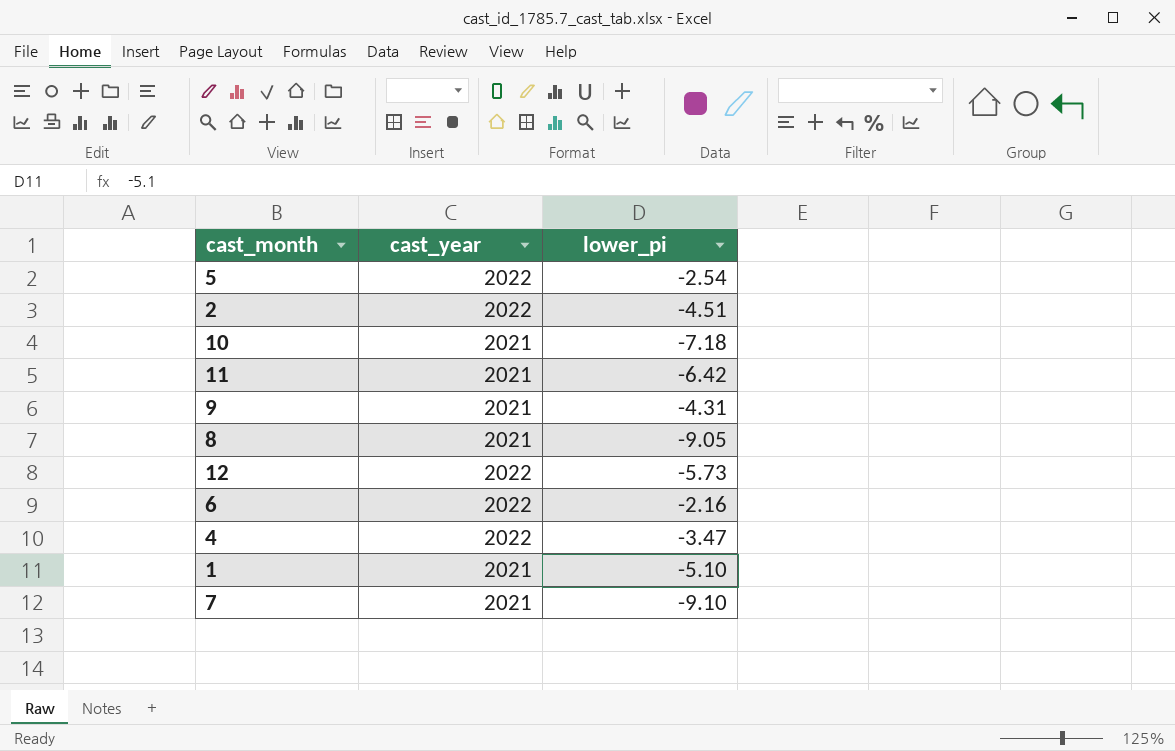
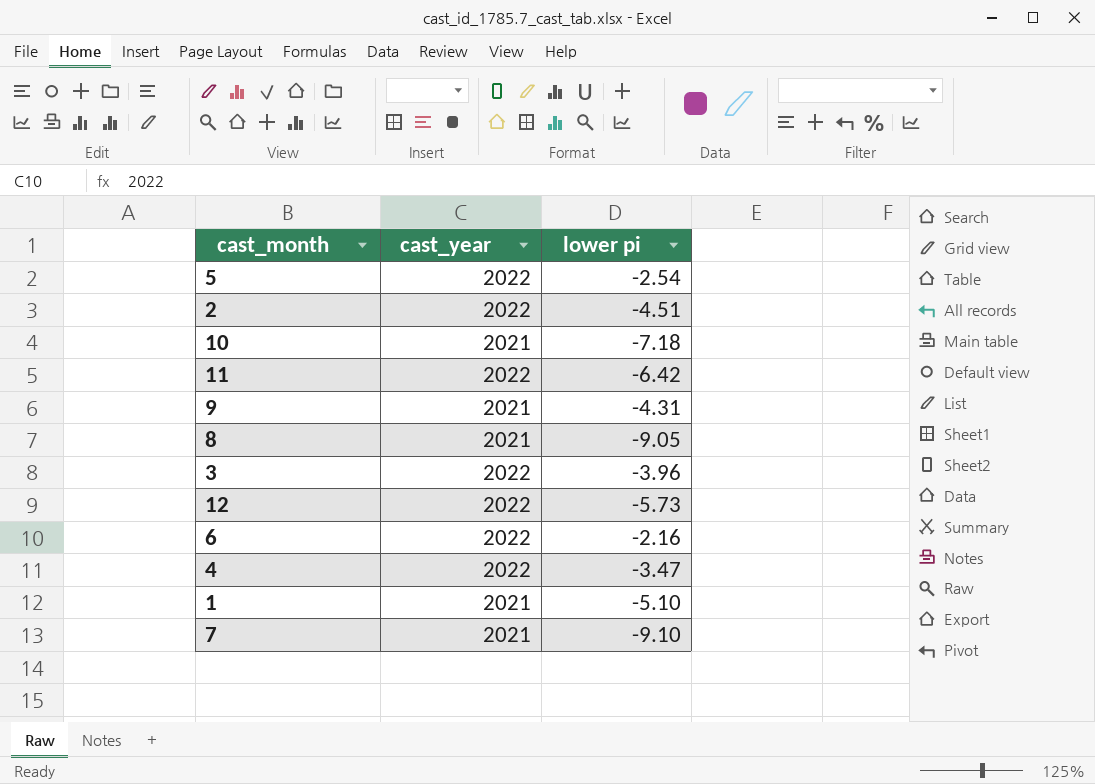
column name: lower_pi -> lower pi
11 | cast_year: 2021 -> 2022
row 3: none -> 2022 | -3.96

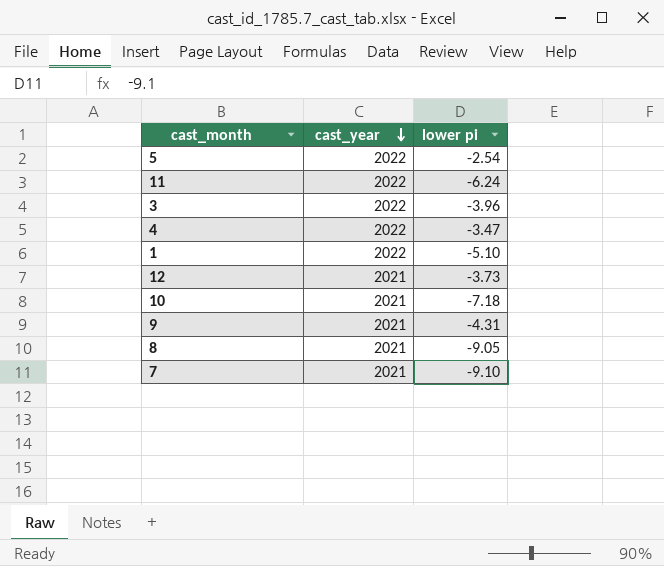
row order: none -> cast_year descending
row 2: 2022 | -4.51 -> none
row 6: 2022 | -2.16 -> none
11 | lower pi: -6.42 -> -6.24
1 | cast_year: 2021 -> 2022
12 | cast_year: 2022 -> 2021
12 | lower pi: -5.73 -> -3.73

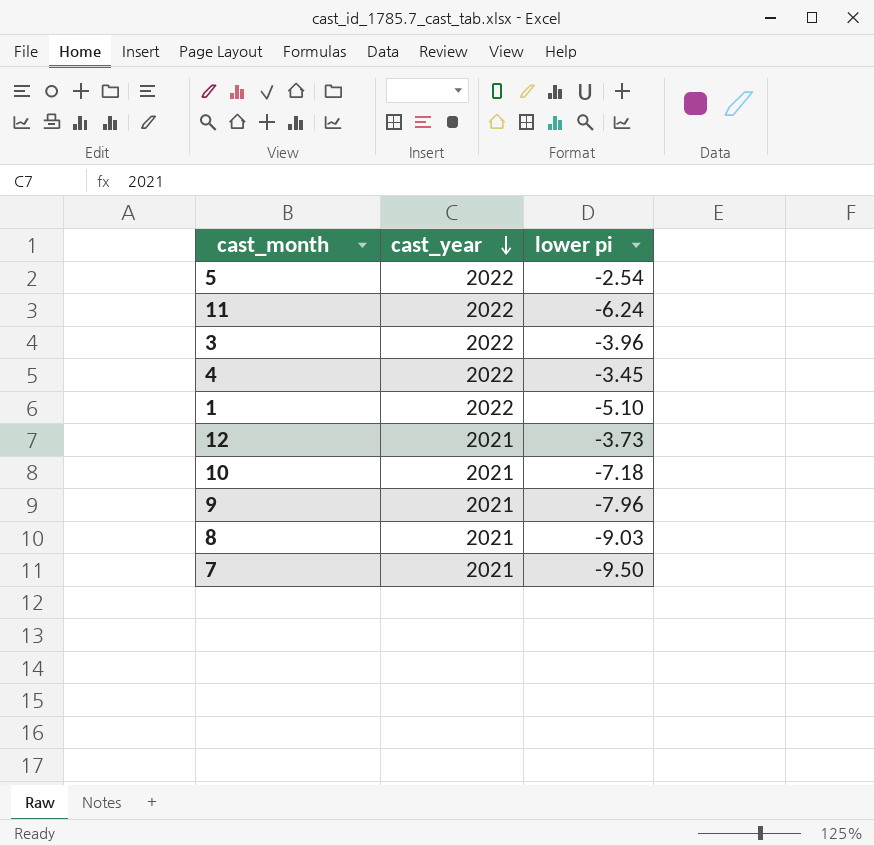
4 | lower pi: -3.47 -> -3.45
9 | lower pi: -4.31 -> -7.96
8 | lower pi: -9.05 -> -9.03
7 | lower pi: -9.10 -> -9.50

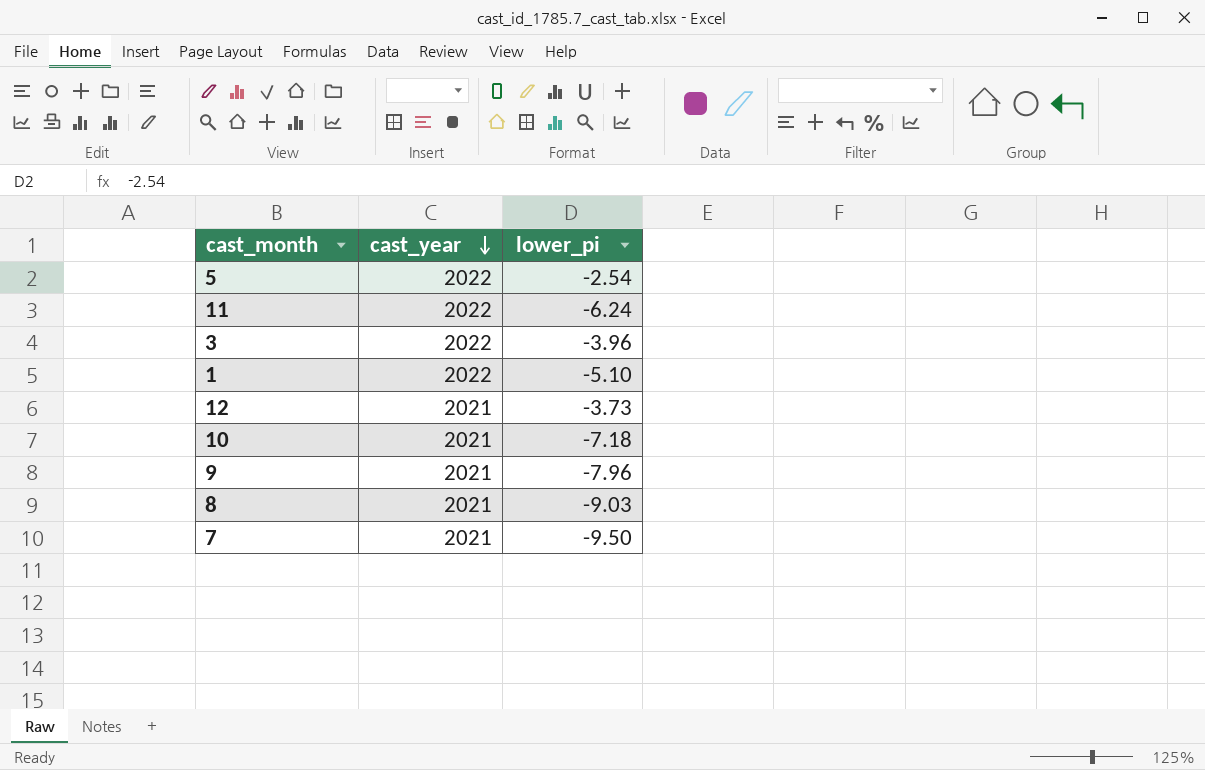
column name: lower pi -> lower_pi
row 4: 2022 | -3.45 -> none

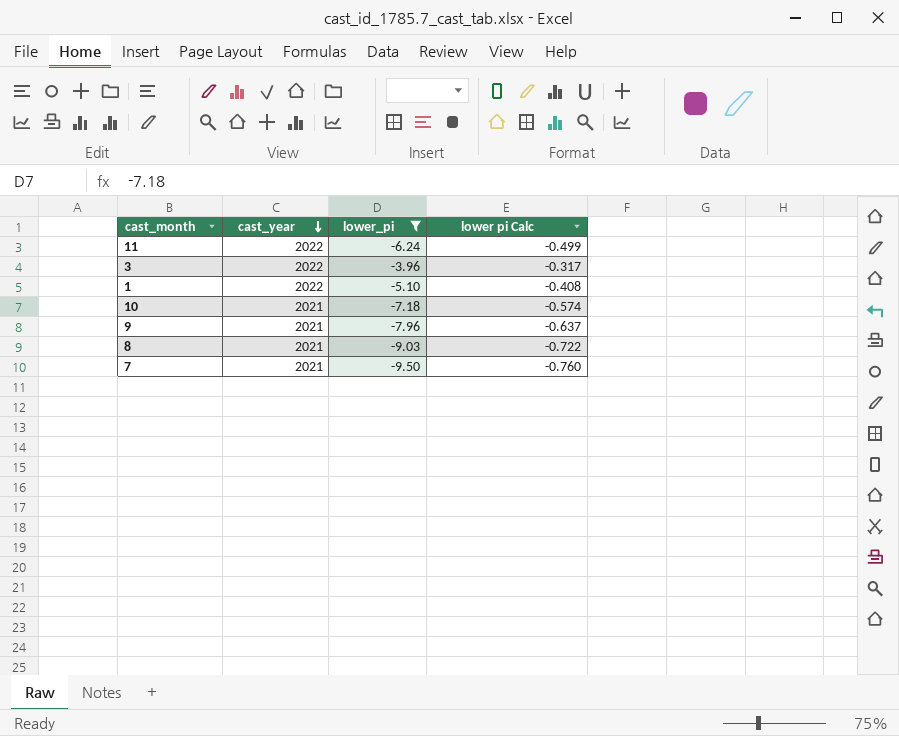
filter: none -> lower_pi <= -3.96
column lower pi Calc | formula: none -> [lower_pi] * 0.08

